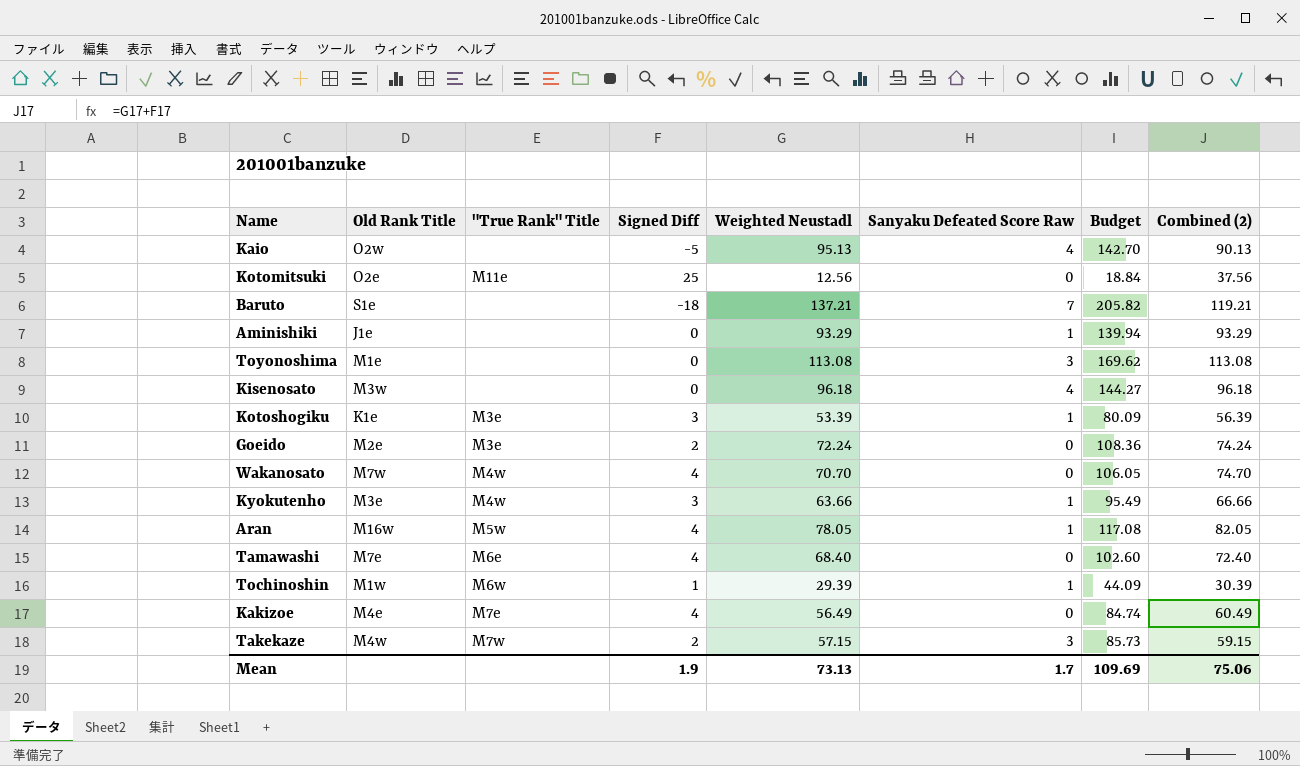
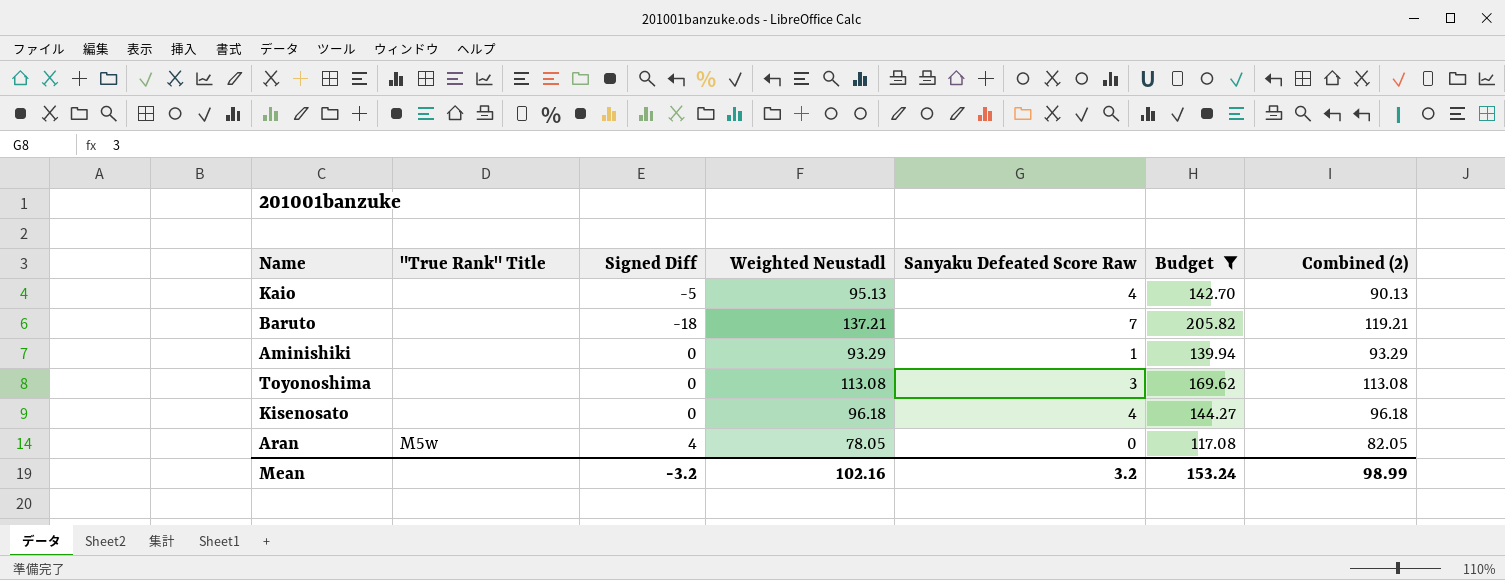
filter: none -> Budget >= 117.08
column Old Rank Title | position: 2 -> none
Aran | Sanyaku Defeated Score Raw: 1 -> 0
Mean | Signed Diff: 1.9 -> -3.2
Mean | Weighted Neustadl: 73.13 -> 102.16
Mean | Sanyaku Defeated Score Raw: 1.7 -> 3.2
Mean | Budget: 109.69 -> 153.24
Mean | Combined (2): 75.06 -> 98.99

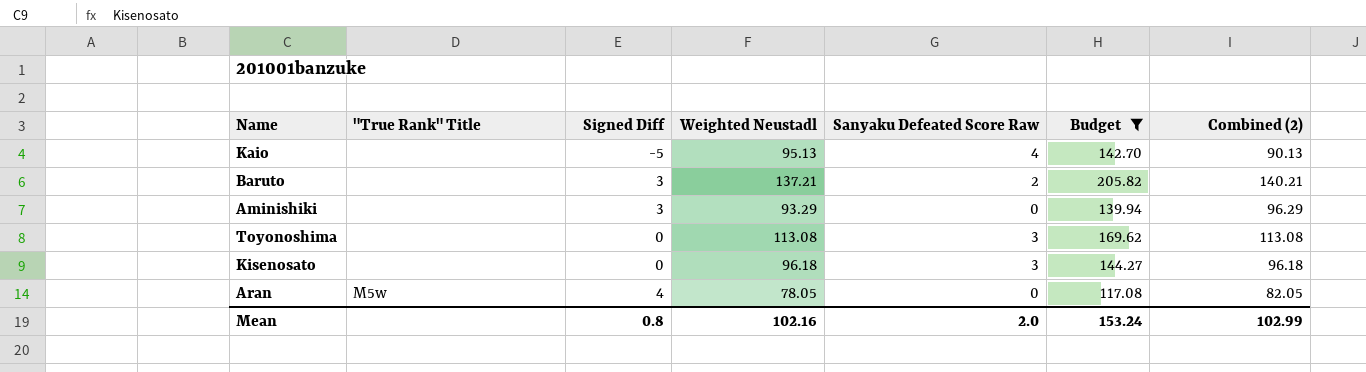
Baruto | Signed Diff: -18 -> 3
Baruto | Sanyaku Defeated Score Raw: 7 -> 2
Baruto | Combined (2): 119.21 -> 140.21
Aminishiki | Signed Diff: 0 -> 3
Aminishiki | Sanyaku Defeated Score Raw: 1 -> 0
Aminishiki | Combined (2): 93.29 -> 96.29
Kisenosato | Sanyaku Defeated Score Raw: 4 -> 3
Mean | Signed Diff: -3.2 -> 0.8
Mean | Sanyaku Defeated Score Raw: 3.2 -> 2.0
Mean | Combined (2): 98.99 -> 102.99

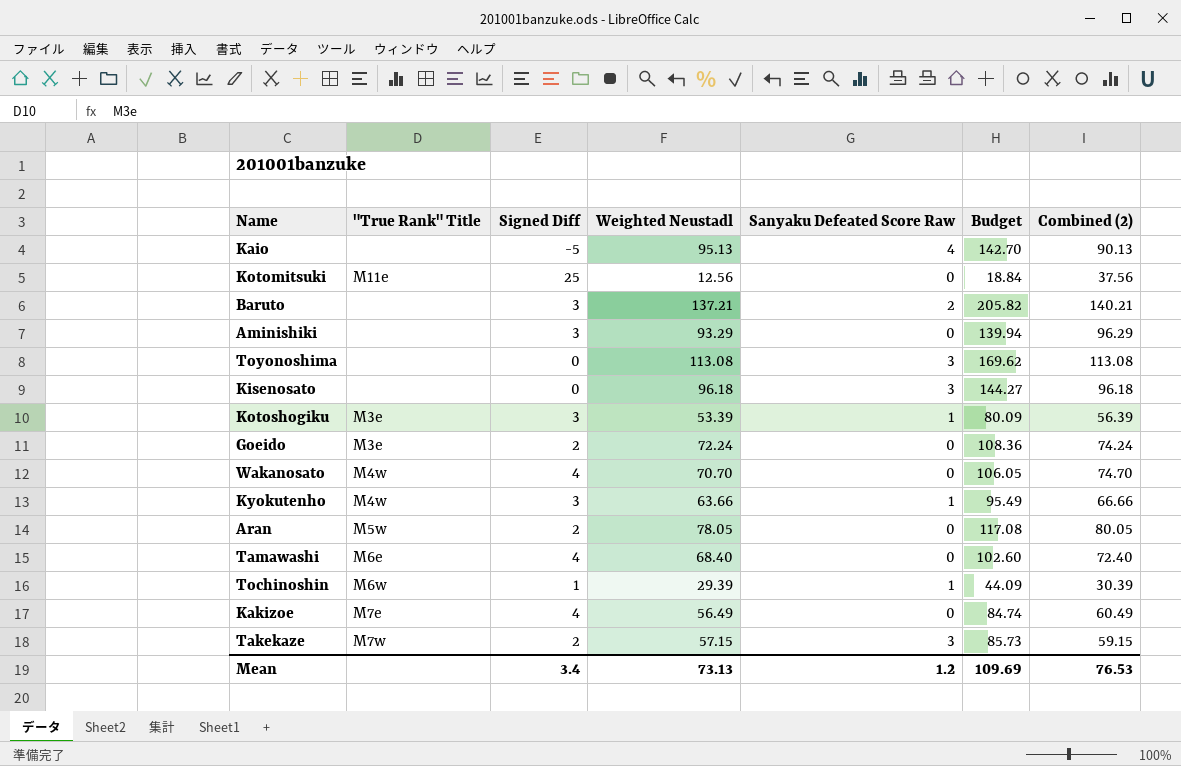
filter: Budget >= 117.08 -> none
Aran | Signed Diff: 4 -> 2
Aran | Combined (2): 82.05 -> 80.05
Mean | Signed Diff: 0.8 -> 3.4
Mean | Weighted Neustadl: 102.16 -> 73.13
Mean | Sanyaku Defeated Score Raw: 2.0 -> 1.2
Mean | Budget: 153.24 -> 109.69
Mean | Combined (2): 102.99 -> 76.53

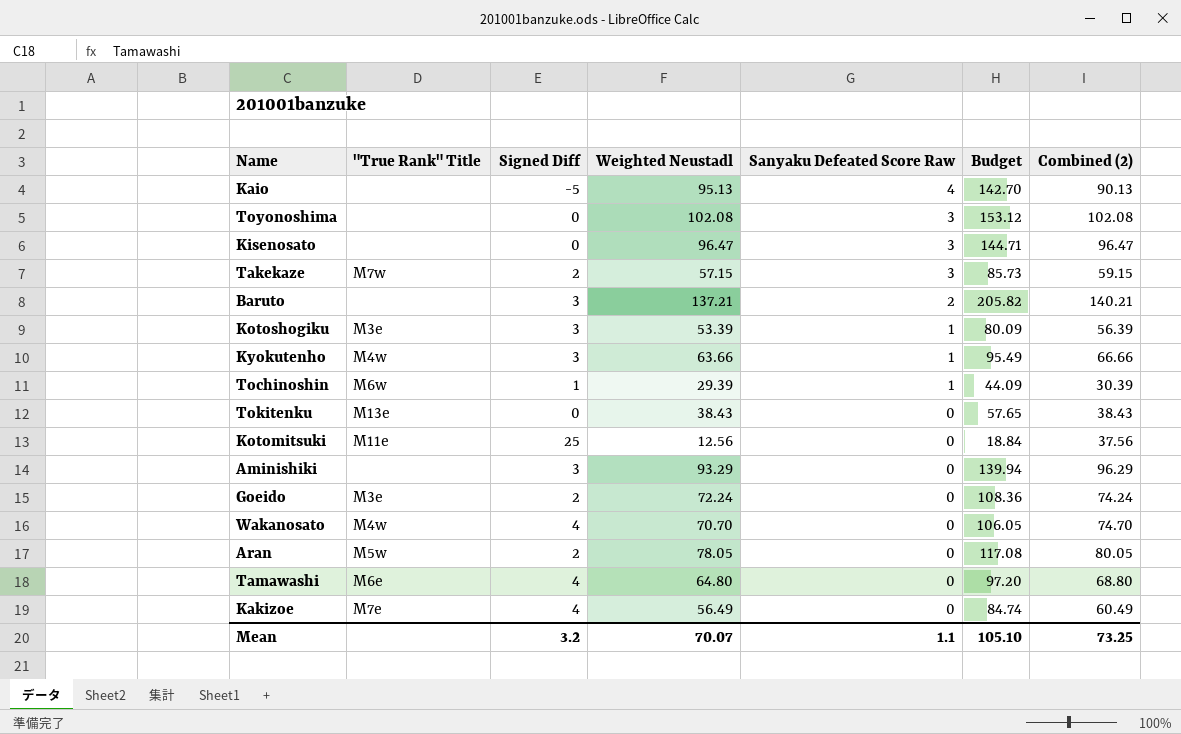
row order: none -> Sanyaku Defeated Score Raw descending
Toyonoshima | Weighted Neustadl: 113.08 -> 102.08
Toyonoshima | Budget: 169.62 -> 153.12
Toyonoshima | Combined (2): 113.08 -> 102.08
Kisenosato | Weighted Neustadl: 96.18 -> 96.47
Kisenosato | Budget: 144.27 -> 144.71
Kisenosato | Combined (2): 96.18 -> 96.47
row Tokitenku: none -> M13e | 0 | 38.43 | 0 | 57.65 | 38.43
Tamawashi | Weighted Neustadl: 68.40 -> 64.80
Tamawashi | Budget: 102.60 -> 97.20
Tamawashi | Combined (2): 72.40 -> 68.80
Mean | Signed Diff: 3.4 -> 3.2
Mean | Weighted Neustadl: 73.13 -> 70.07
Mean | Sanyaku Defeated Score Raw: 1.2 -> 1.1
Mean | Budget: 109.69 -> 105.10
Mean | Combined (2): 76.53 -> 73.25

